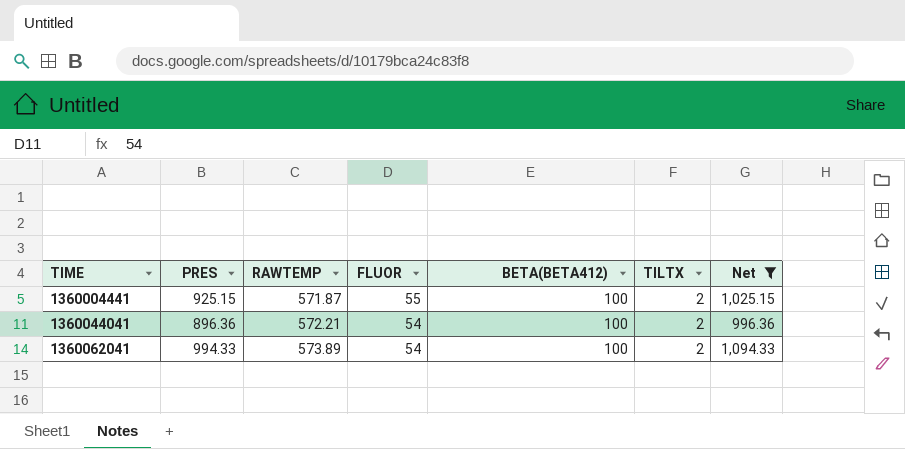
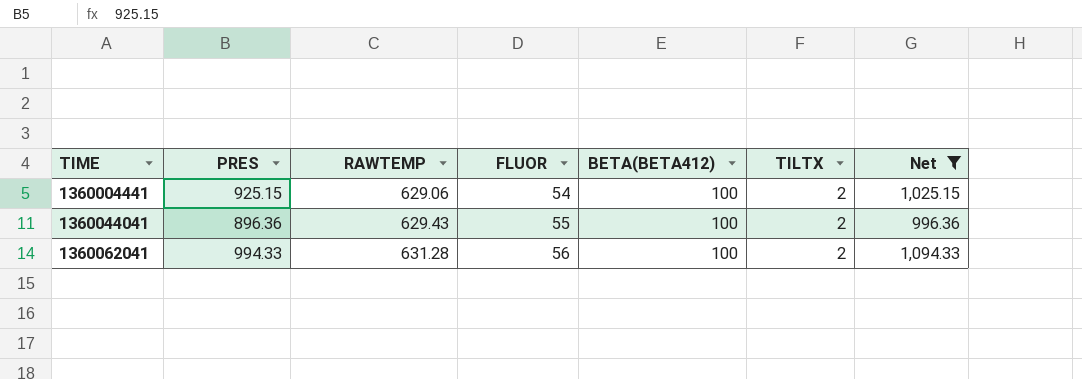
1360004441 | RAWTEMP: 571.87 -> 629.06
1360004441 | FLUOR: 55 -> 54
1360044041 | RAWTEMP: 572.21 -> 629.43
1360044041 | FLUOR: 54 -> 55
1360062041 | RAWTEMP: 573.89 -> 631.28
1360062041 | FLUOR: 54 -> 56

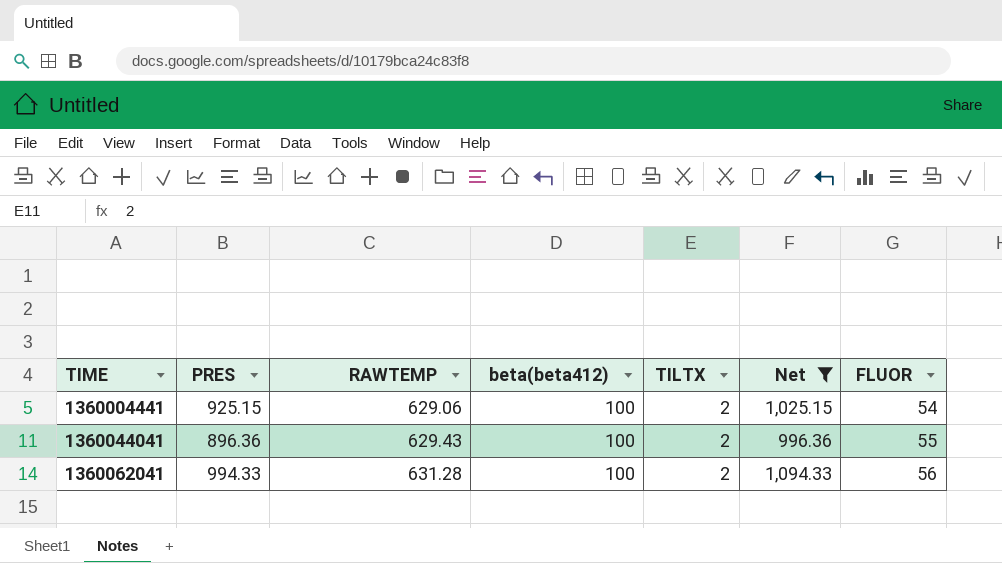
column name: BETA(BETA412) -> beta(beta412)
column FLUOR | position: 4 -> 7

